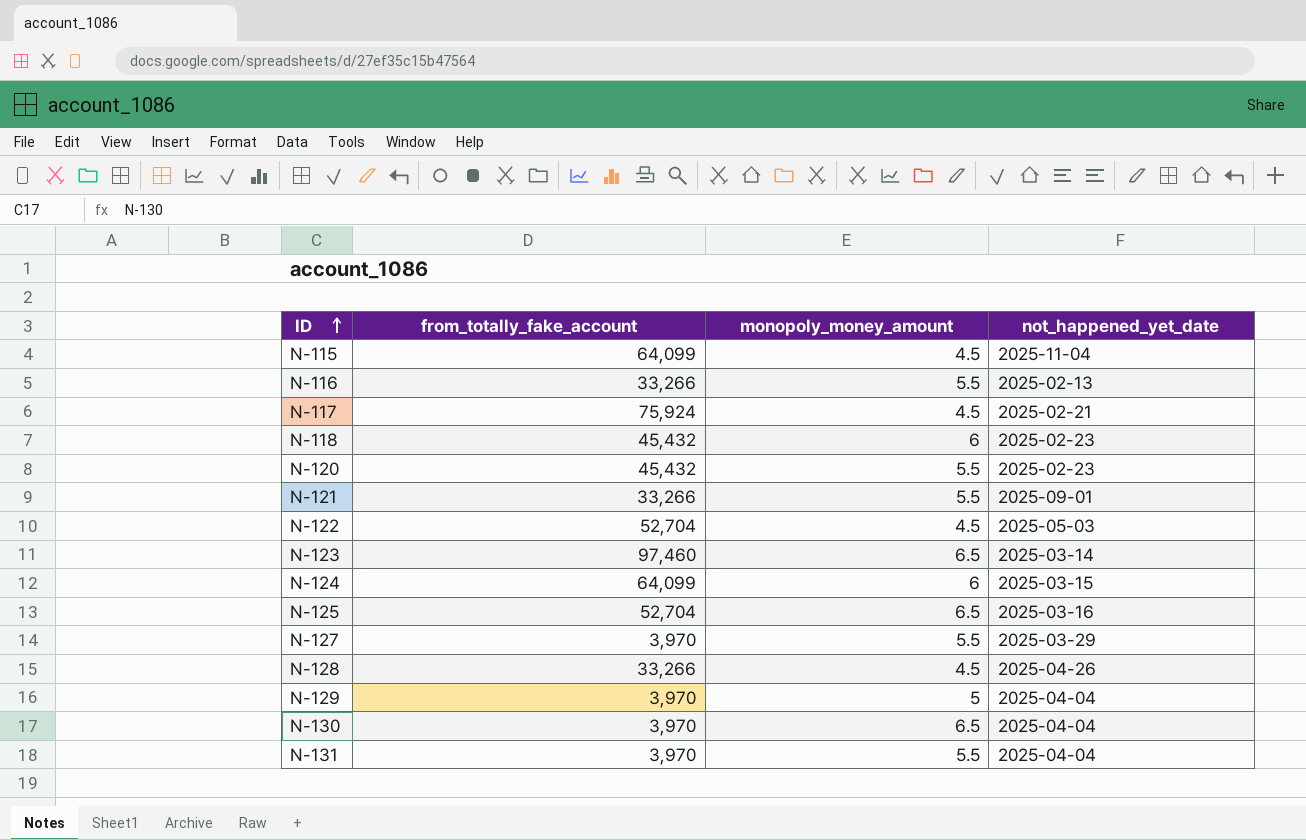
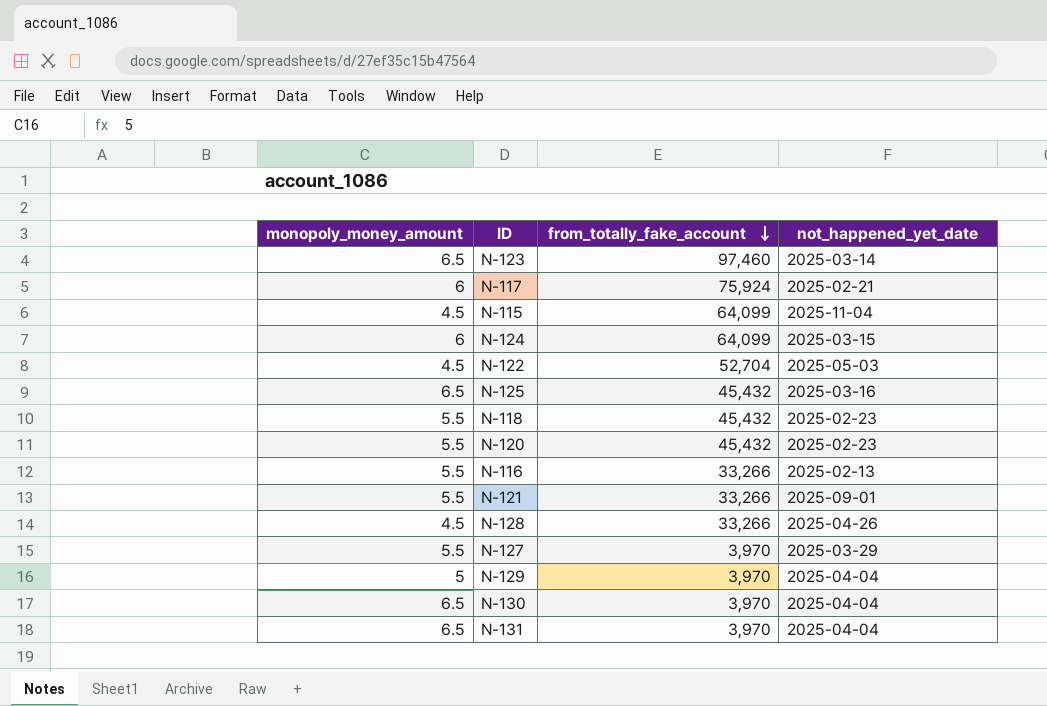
row order: ID ascending -> from_totally_fake_account descending
column monopoly_money_amount | position: 3 -> 1
N-117 | monopoly_money_amount: 4.5 -> 6
N-125 | from_totally_fake_account: 52,704 -> 45,432
N-118 | monopoly_money_amount: 6 -> 5.5
N-131 | monopoly_money_amount: 5.5 -> 6.5

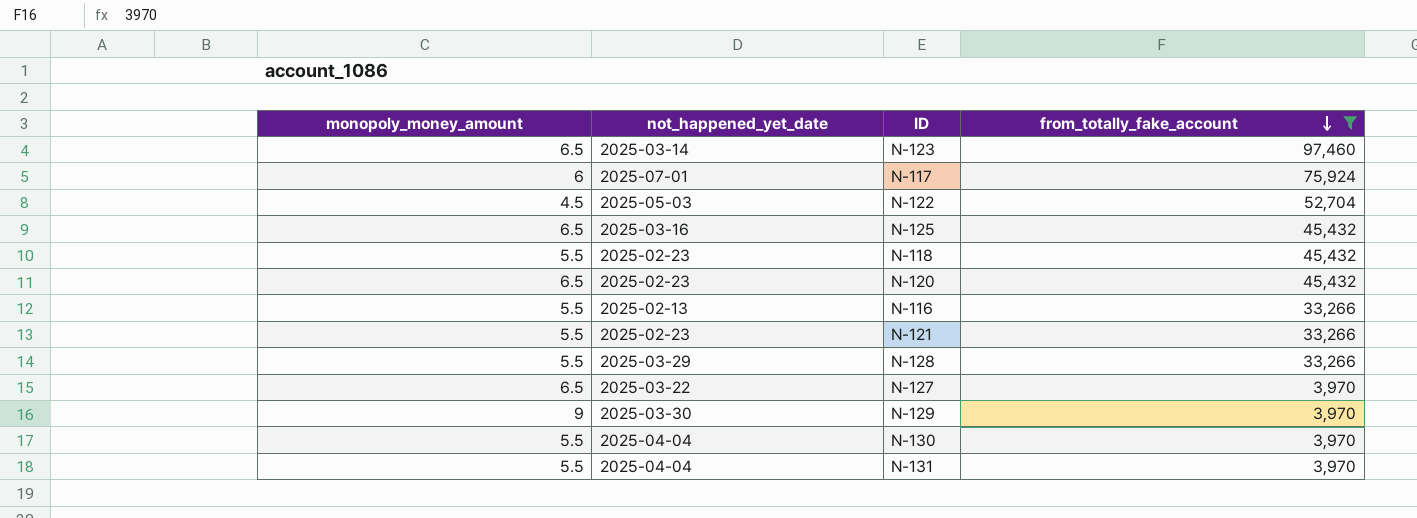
filter: none -> from_totally_fake_account != 64,099
column not_happened_yet_date | position: 4 -> 2
N-117 | not_happened_yet_date: 2025-02-21 -> 2025-07-01
N-120 | monopoly_money_amount: 5.5 -> 6.5
N-121 | not_happened_yet_date: 2025-09-01 -> 2025-02-23
N-128 | monopoly_money_amount: 4.5 -> 5.5
N-128 | not_happened_yet_date: 2025-04-26 -> 2025-03-29
N-127 | monopoly_money_amount: 5.5 -> 6.5
N-127 | not_happened_yet_date: 2025-03-29 -> 2025-03-22
N-129 | monopoly_money_amount: 5 -> 9
N-129 | not_happened_yet_date: 2025-04-04 -> 2025-03-30
N-130 | monopoly_money_amount: 6.5 -> 5.5
N-131 | monopoly_money_amount: 6.5 -> 5.5

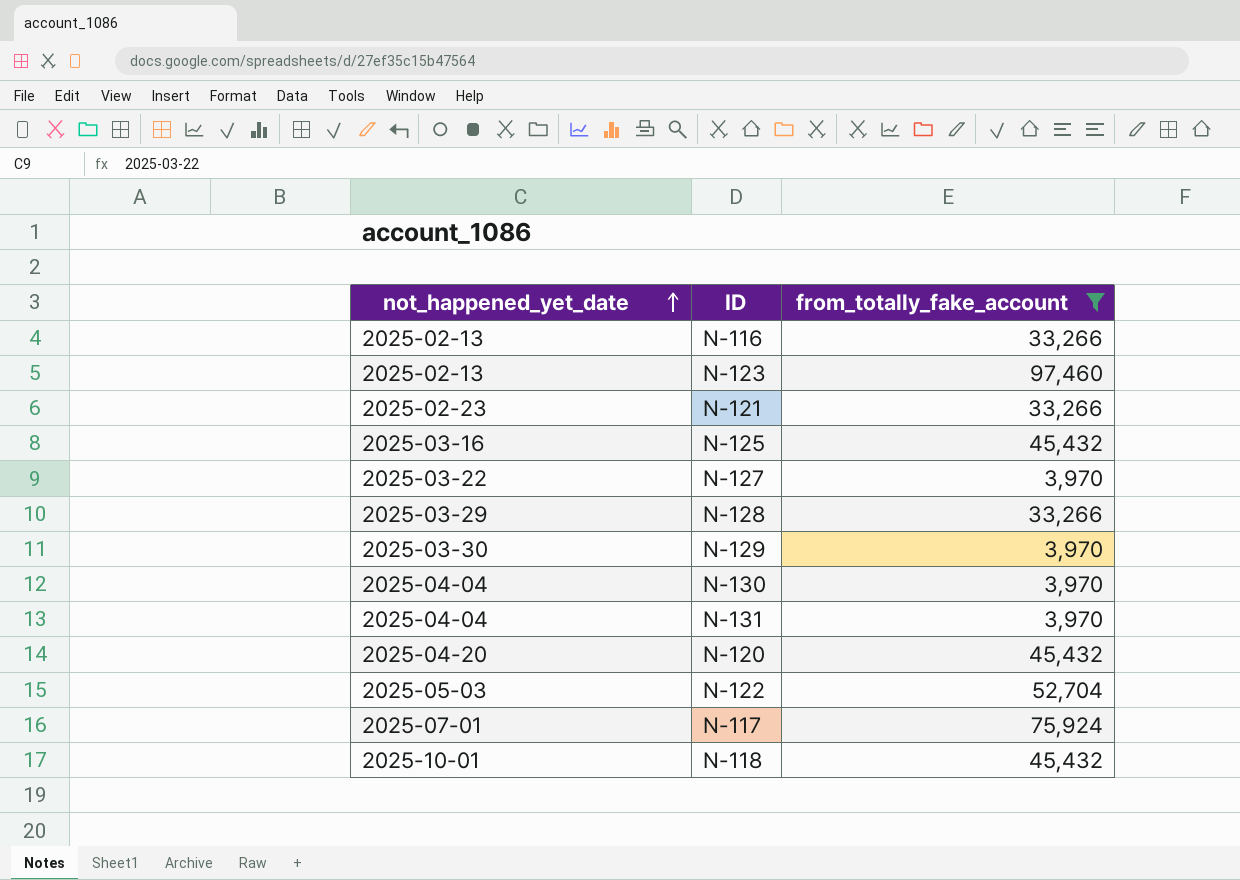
row order: from_totally_fake_account descending -> not_happened_yet_date ascending
column monopoly_money_amount | position: 1 -> none
N-123 | not_happened_yet_date: 2025-03-14 -> 2025-02-13
N-120 | not_happened_yet_date: 2025-02-23 -> 2025-04-20
N-118 | not_happened_yet_date: 2025-02-23 -> 2025-10-01

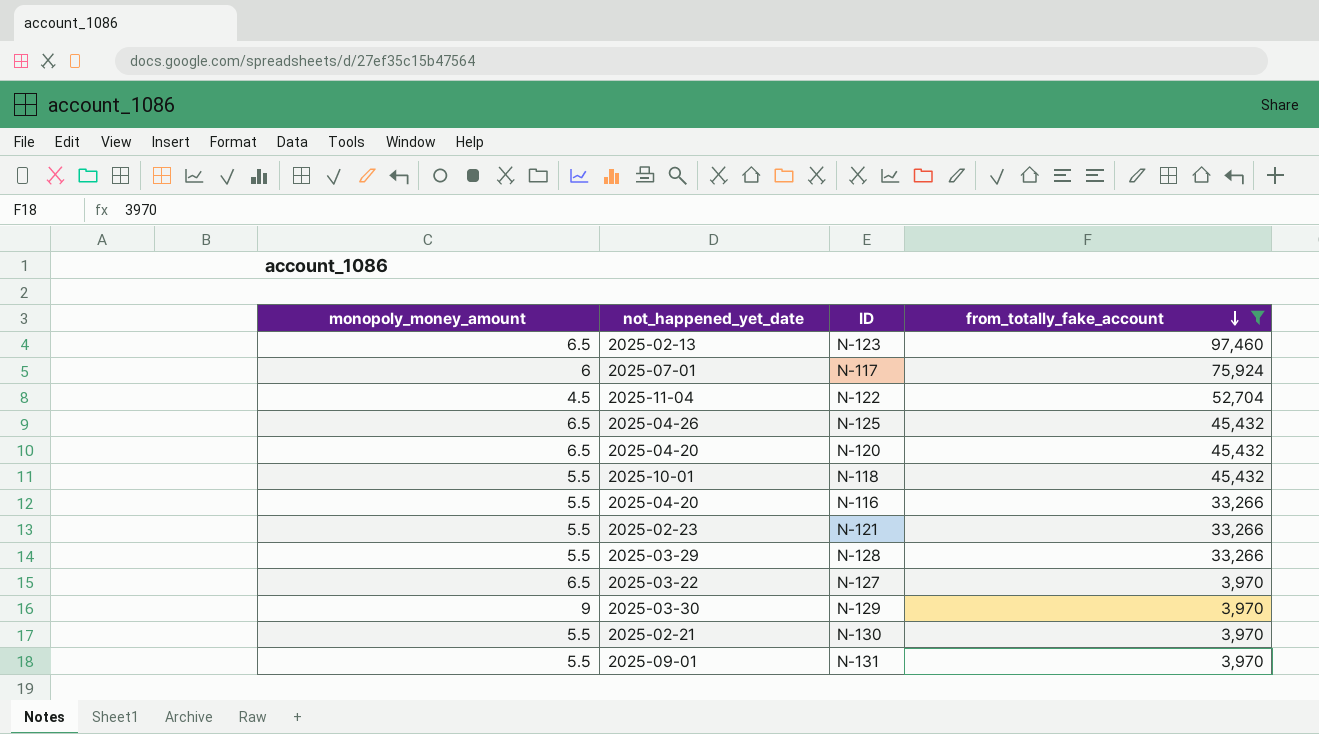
row order: not_happened_yet_date ascending -> from_totally_fake_account descending
column monopoly_money_amount | position: none -> 1
N-122 | not_happened_yet_date: 2025-05-03 -> 2025-11-04
N-125 | not_happened_yet_date: 2025-03-16 -> 2025-04-26
N-116 | not_happened_yet_date: 2025-02-13 -> 2025-04-20
N-130 | not_happened_yet_date: 2025-04-04 -> 2025-02-21
N-131 | not_happened_yet_date: 2025-04-04 -> 2025-09-01

